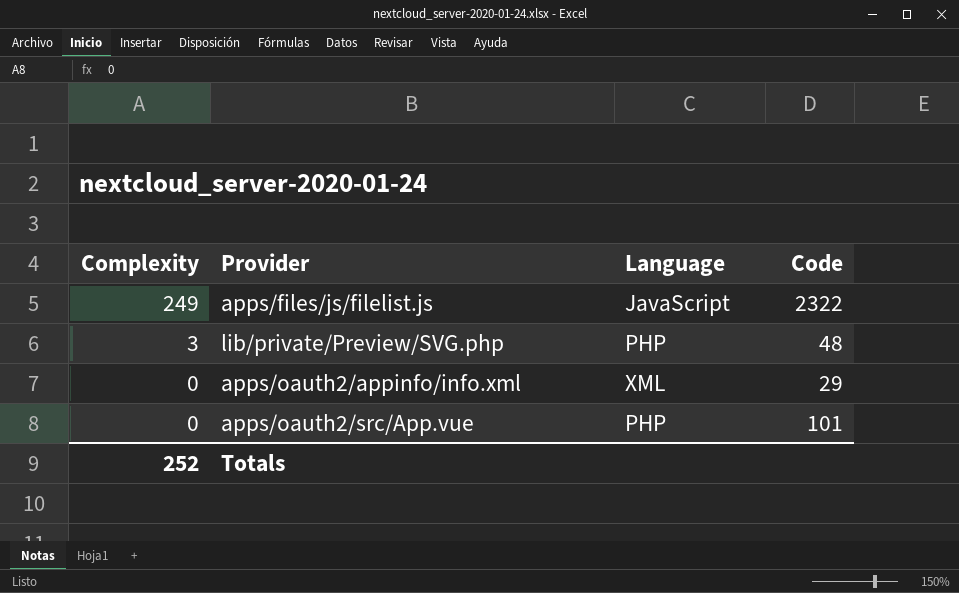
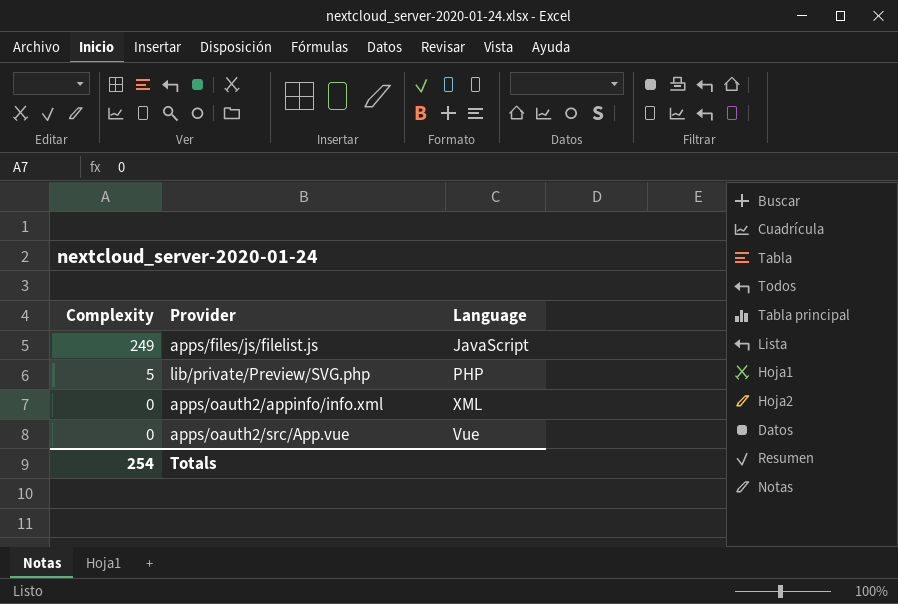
column Code | position: 4 -> none
lib/private/Preview/SVG.php | Complexity: 3 -> 5
apps/oauth2/src/App.vue | Language: PHP -> Vue
Totals | Complexity: 252 -> 254

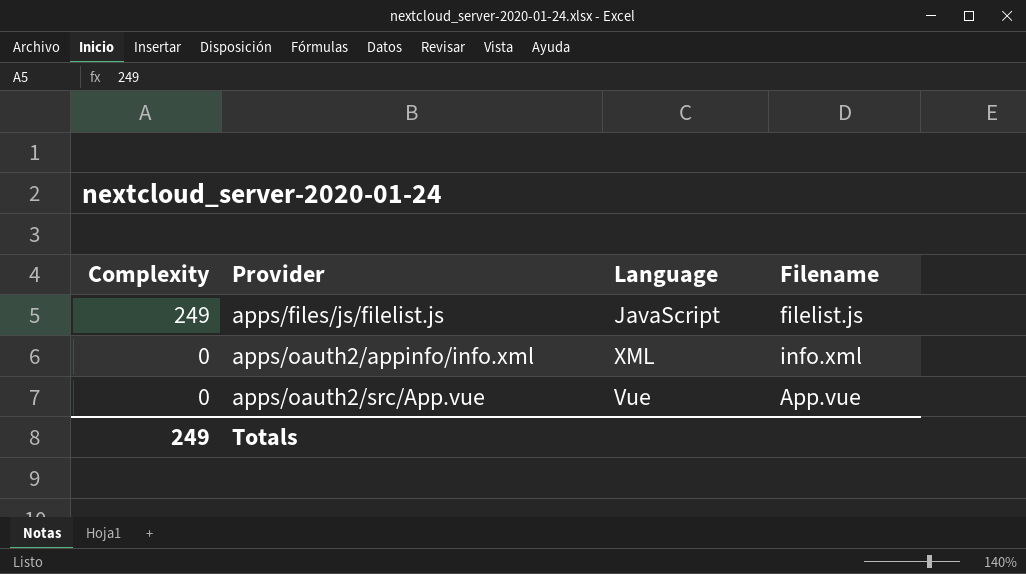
column Filename | position: none -> 4
row lib/private/Preview/SVG.php: 5 | PHP -> none
Totals | Complexity: 254 -> 249

